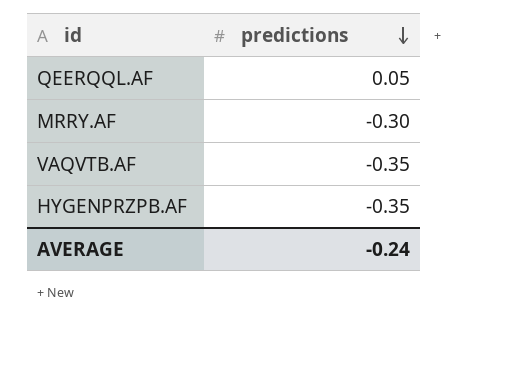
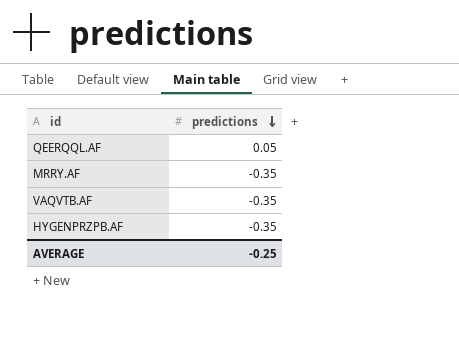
MRRY.AF | predictions: -0.30 -> -0.35
AVERAGE | predictions: -0.24 -> -0.25

